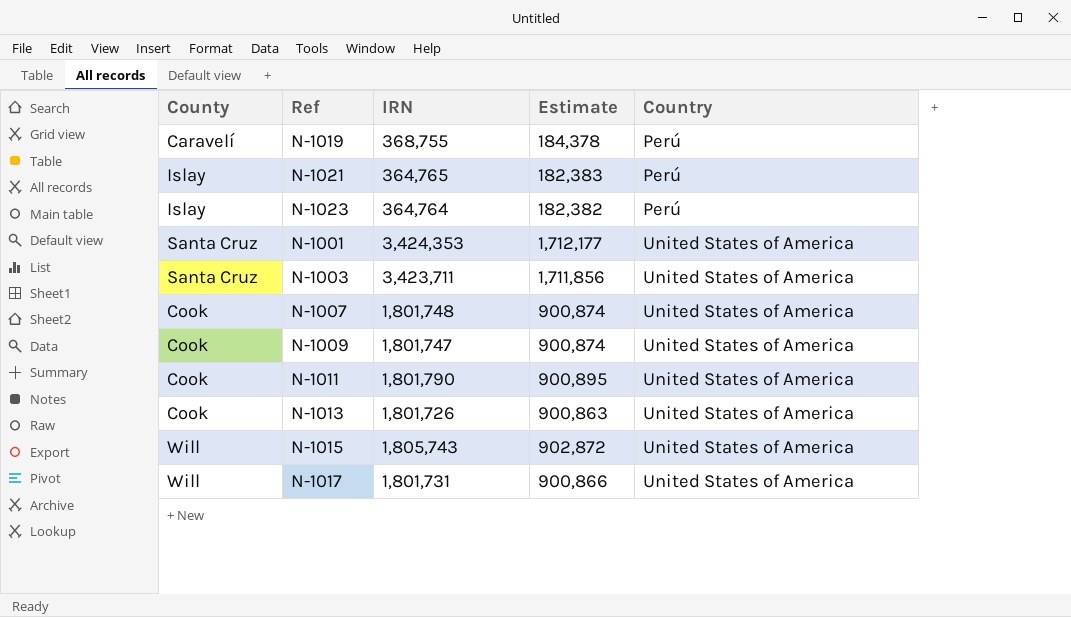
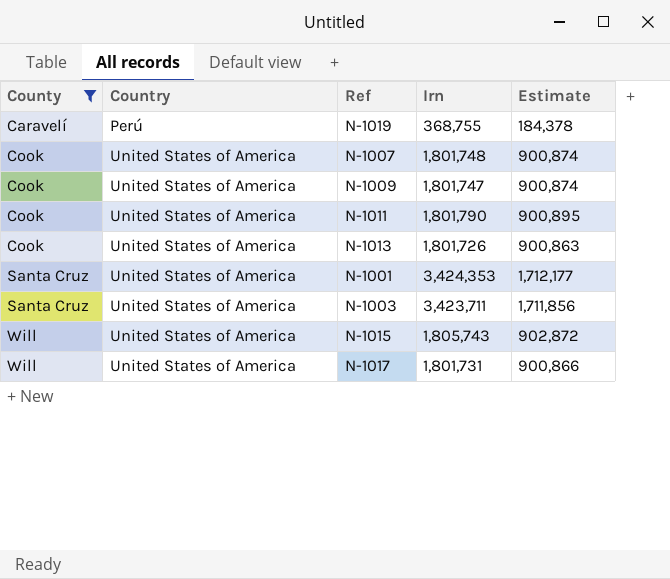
filter: none -> County != Islay
row order: Country ascending -> County ascending
column Country | position: 5 -> 2
column name: IRN -> Irn

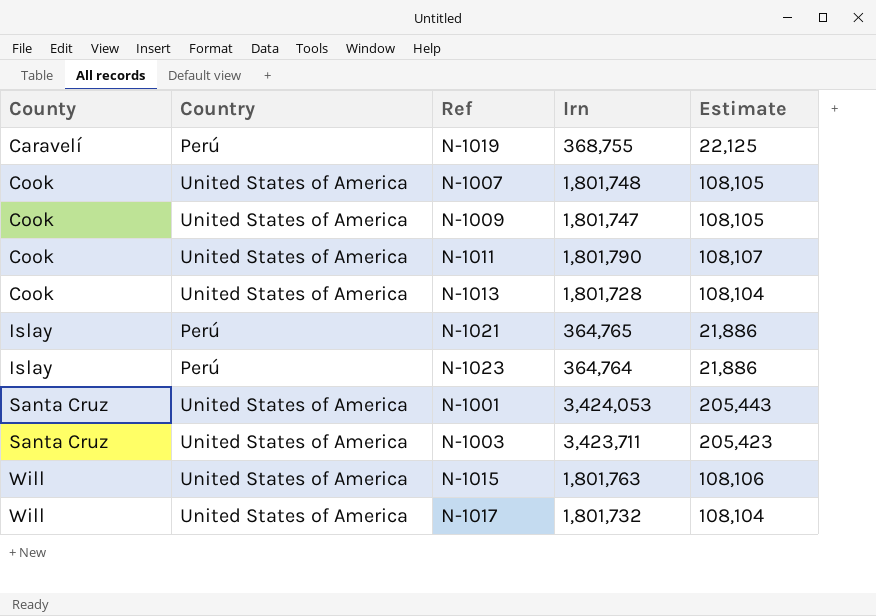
filter: County != Islay -> none
column Estimate | formula: [Irn] * 0.5 -> [Irn] * 0.06
N-1013 | Irn: 1,801,726 -> 1,801,728
N-1001 | Irn: 3,424,353 -> 3,424,053
N-1015 | Irn: 1,805,743 -> 1,801,763
N-1017 | Irn: 1,801,731 -> 1,801,732

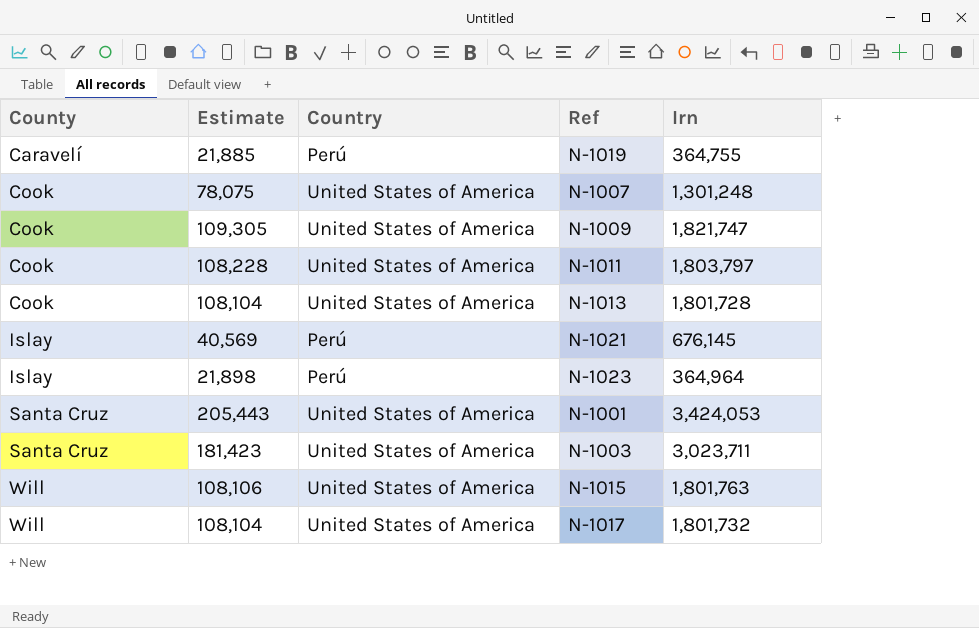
column Estimate | position: 5 -> 2
N-1019 | Estimate: 22,125 -> 21,885
N-1019 | Irn: 368,755 -> 364,755
N-1007 | Estimate: 108,105 -> 78,075
N-1007 | Irn: 1,801,748 -> 1,301,248
N-1009 | Estimate: 108,105 -> 109,305
N-1009 | Irn: 1,801,747 -> 1,821,747
N-1011 | Estimate: 108,107 -> 108,228
N-1011 | Irn: 1,801,790 -> 1,803,797
N-1021 | Estimate: 21,886 -> 40,569
N-1021 | Irn: 364,765 -> 676,145
N-1023 | Estimate: 21,886 -> 21,898
N-1023 | Irn: 364,764 -> 364,964
N-1003 | Estimate: 205,423 -> 181,423
N-1003 | Irn: 3,423,711 -> 3,023,711

